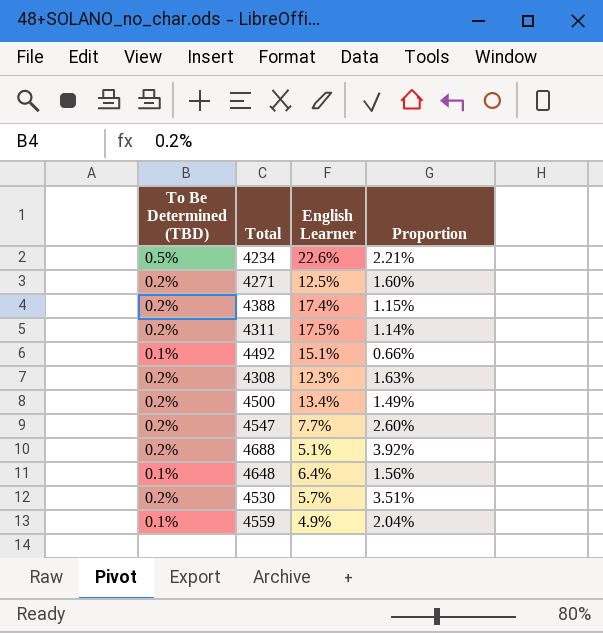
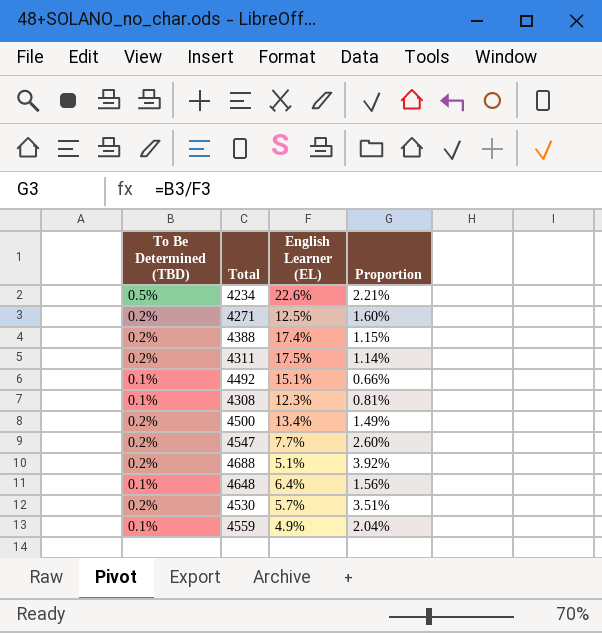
column name: English Learner -> English Learner (EL)
4308 | To Be Determined (TBD): 0.2% -> 0.1%
4308 | Proportion: 1.63% -> 0.81%

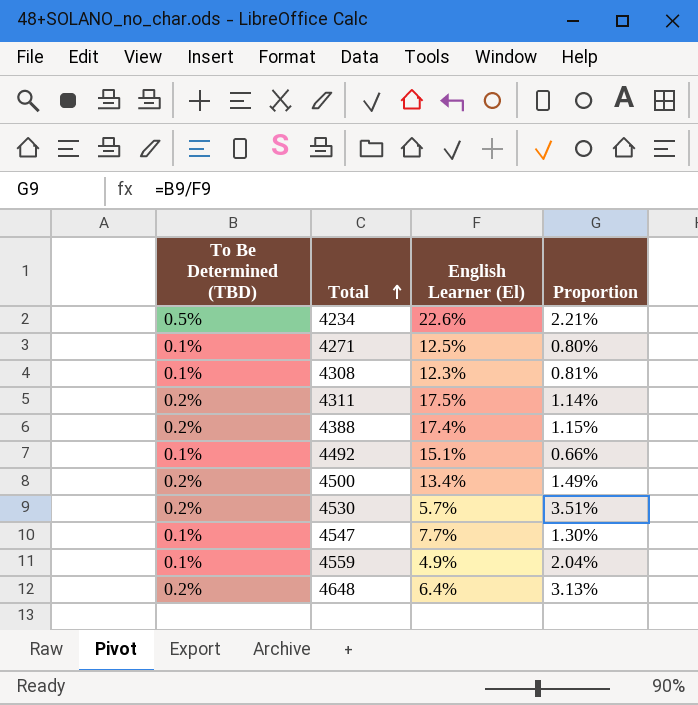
row order: none -> Total ascending
column name: English Learner (EL) -> English Learner (El)
row 4688: 0.2% | 5.1% | 3.92% -> none
4271 | To Be Determined (TBD): 0.2% -> 0.1%
4271 | Proportion: 1.60% -> 0.80%
4547 | To Be Determined (TBD): 0.2% -> 0.1%
4547 | Proportion: 2.60% -> 1.30%
4648 | To Be Determined (TBD): 0.1% -> 0.2%
4648 | Proportion: 1.56% -> 3.13%

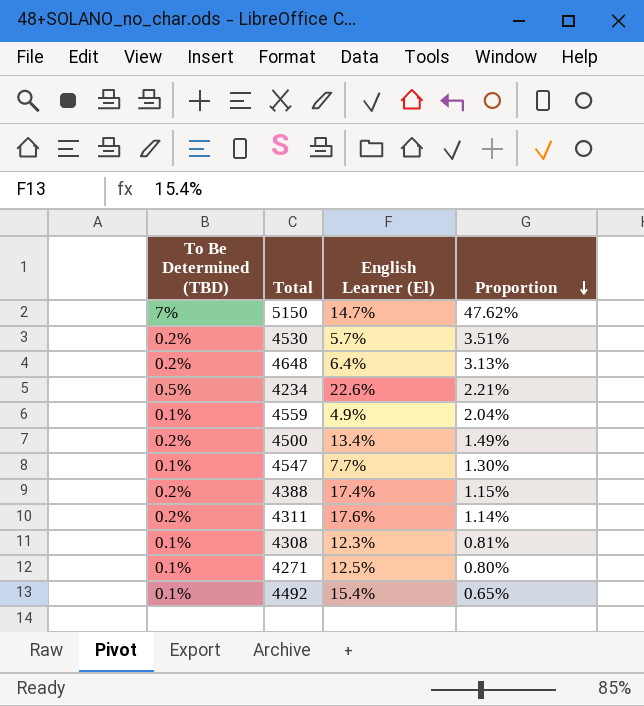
row order: Total ascending -> Proportion descending
row 5150: none -> 7% | 14.7% | 47.62%
4311 | English Learner (El): 17.5% -> 17.6%
4492 | English Learner (El): 15.1% -> 15.4%
4492 | Proportion: 0.66% -> 0.65%

